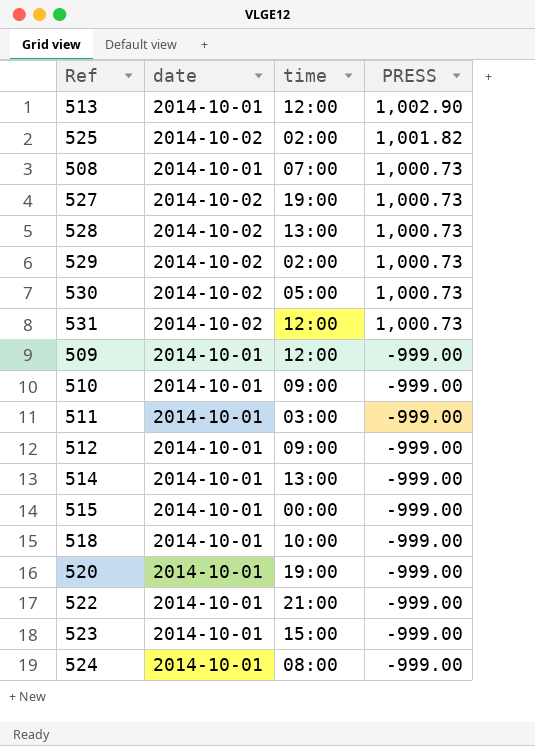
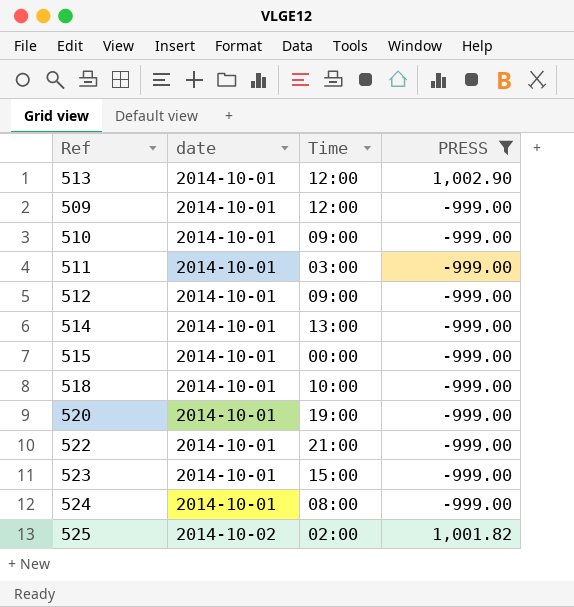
filter: none -> PRESS != 1,000.73
row order: PRESS descending -> date ascending
column name: time -> Time

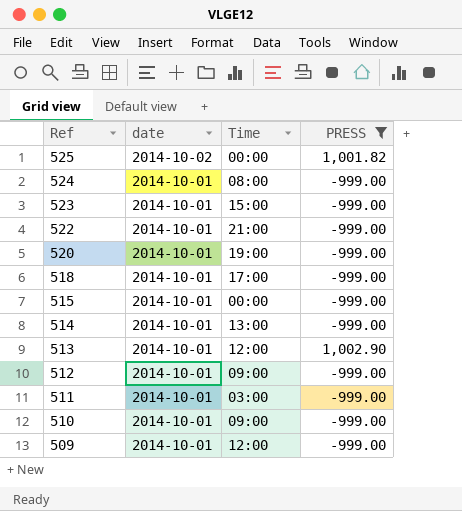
row order: date ascending -> Ref descending
525 | Time: 02:00 -> 00:00
518 | Time: 10:00 -> 17:00

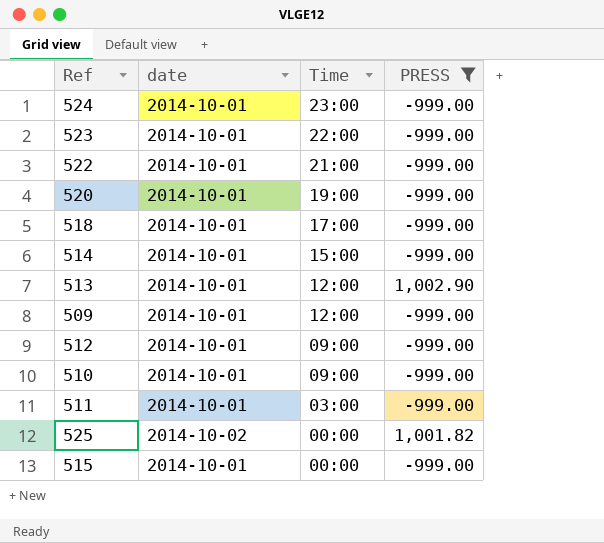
row order: Ref descending -> Time descending
524 | Time: 08:00 -> 23:00
523 | Time: 15:00 -> 22:00
514 | Time: 13:00 -> 15:00

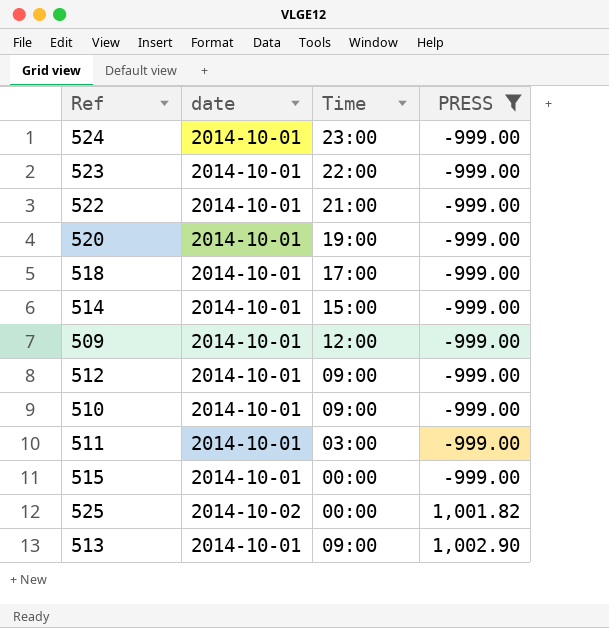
row order: Time descending -> PRESS ascending
513 | Time: 12:00 -> 09:00

